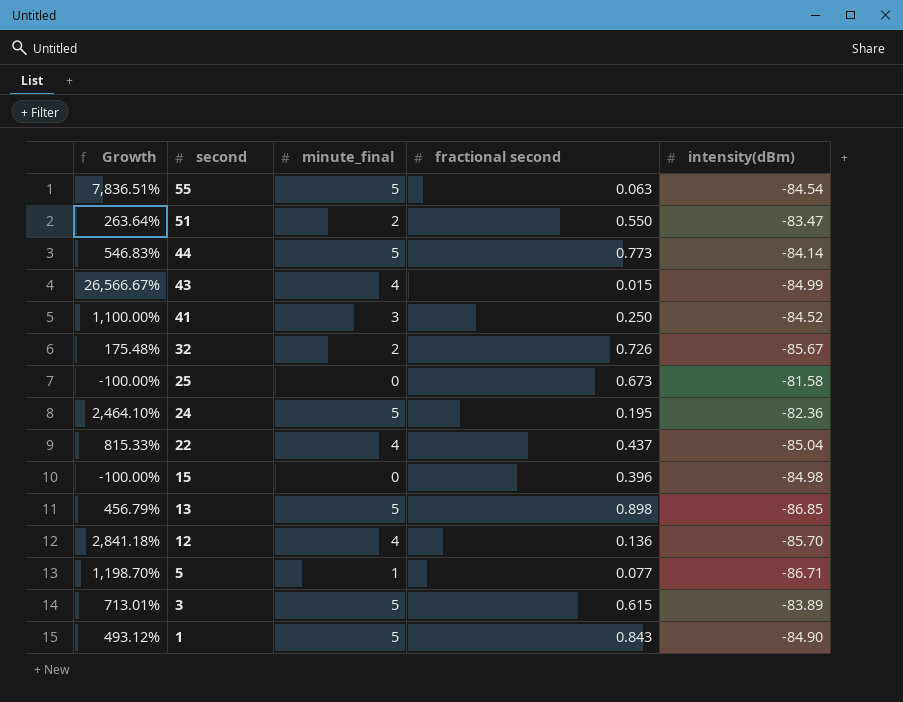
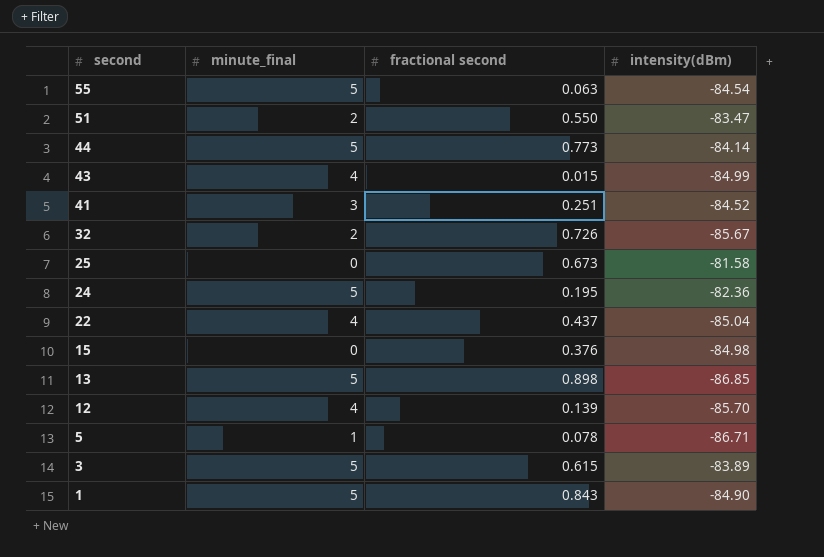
column Growth | formula: ([minute_final] - [fractional second]) / [fractional second] -> none
41 | fractional second: 0.250 -> 0.251
15 | fractional second: 0.396 -> 0.376
12 | fractional second: 0.136 -> 0.139
5 | fractional second: 0.077 -> 0.078

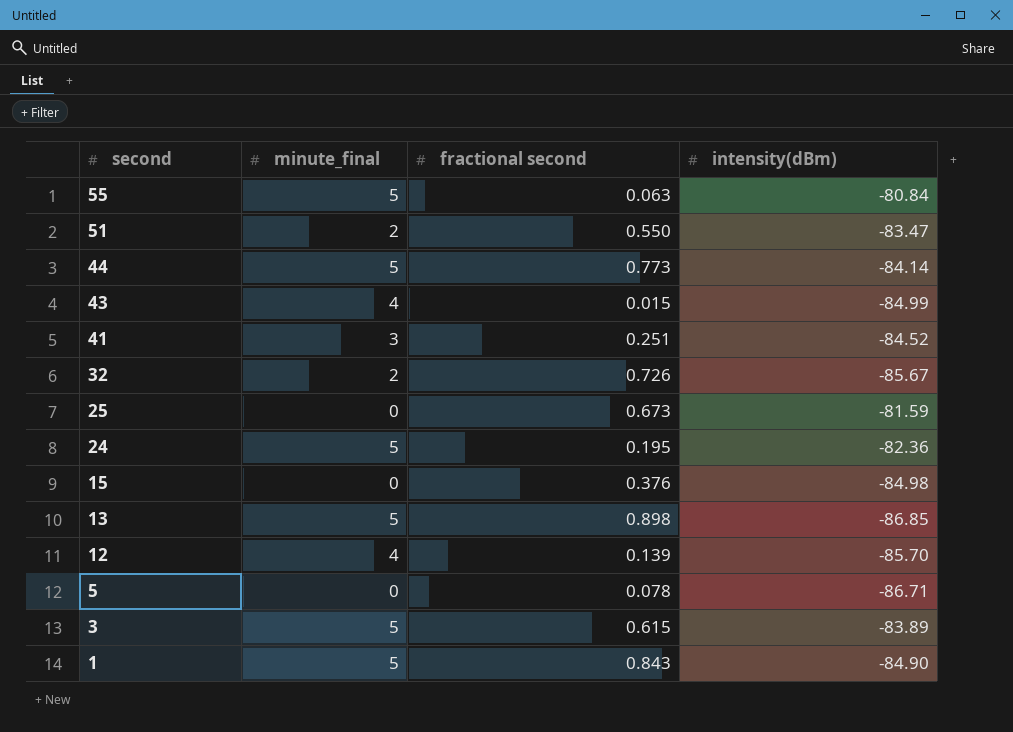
row 22: 4 | 0.437 | -85.04 -> none
55 | intensity(dBm): -84.54 -> -80.84
25 | intensity(dBm): -81.58 -> -81.59
5 | minute_final: 1 -> 0

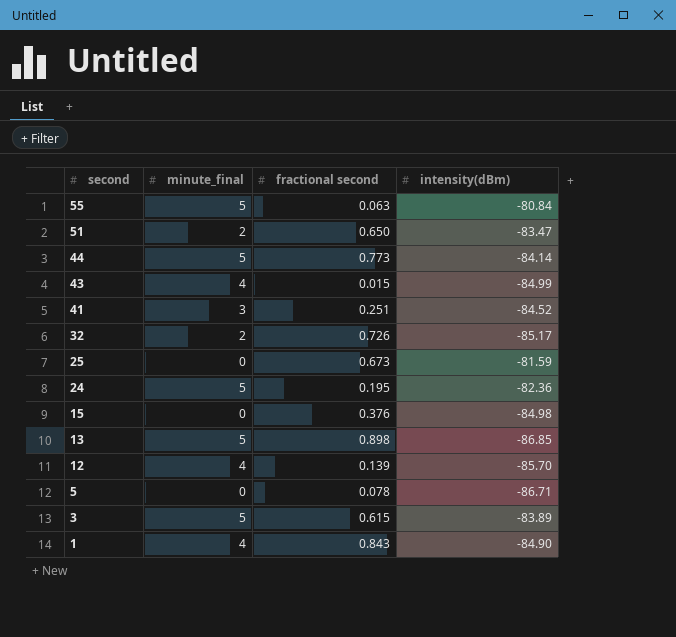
51 | fractional second: 0.550 -> 0.650
32 | intensity(dBm): -85.67 -> -85.17
1 | minute_final: 5 -> 4

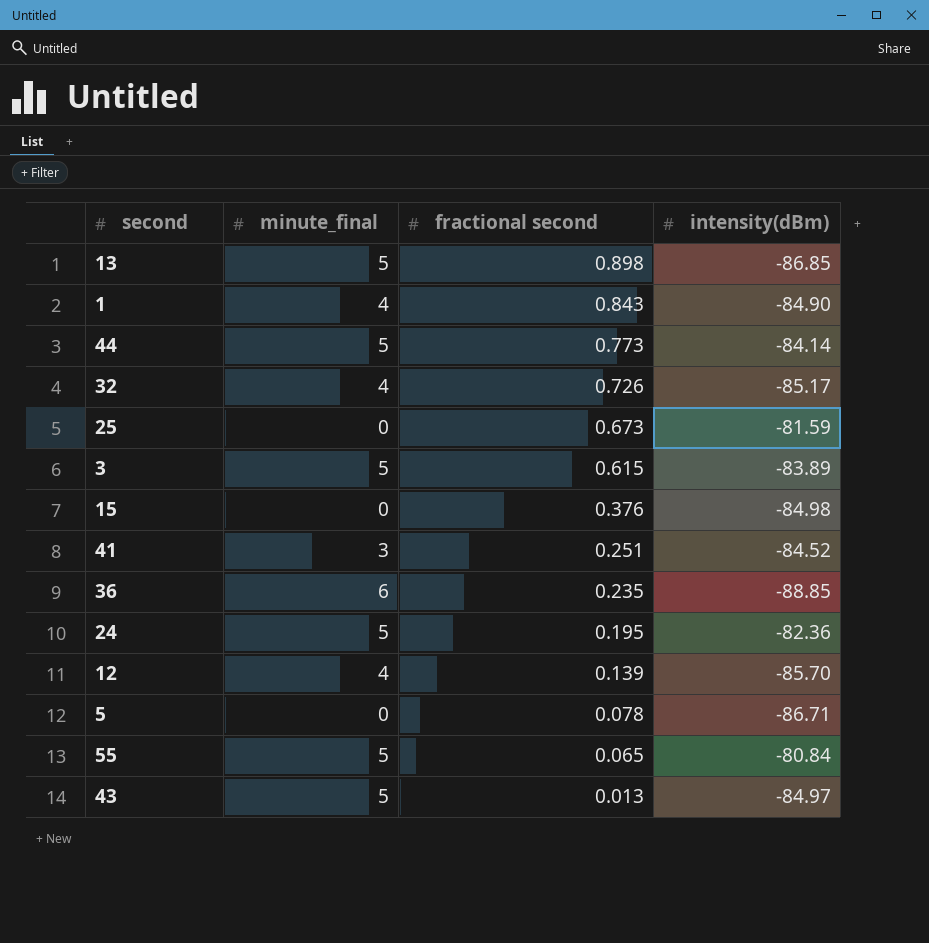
row order: second descending -> fractional second descending
row 51: 2 | 0.650 | -83.47 -> none
32 | minute_final: 2 -> 4
row 36: none -> 6 | 0.235 | -88.85
55 | fractional second: 0.063 -> 0.065
43 | minute_final: 4 -> 5
43 | fractional second: 0.015 -> 0.013
43 | intensity(dBm): -84.99 -> -84.97

